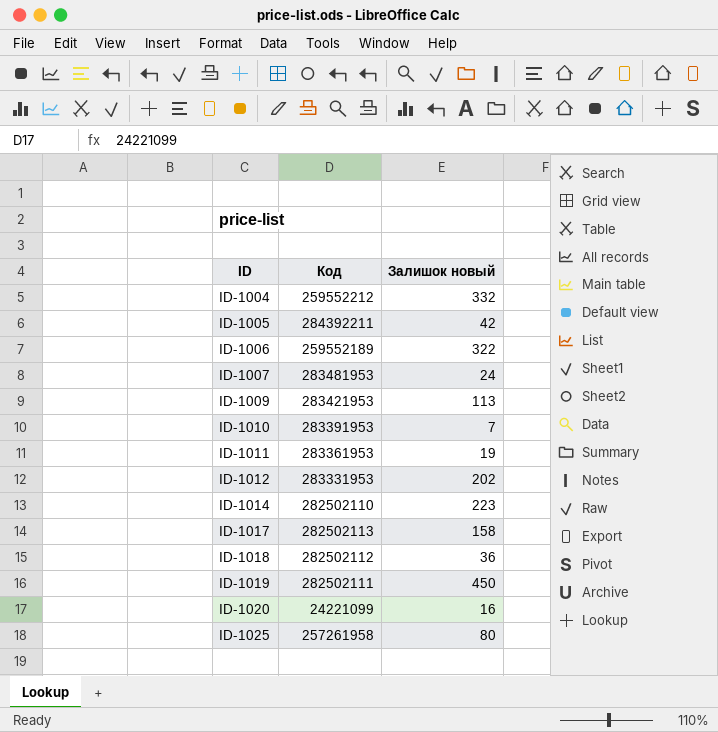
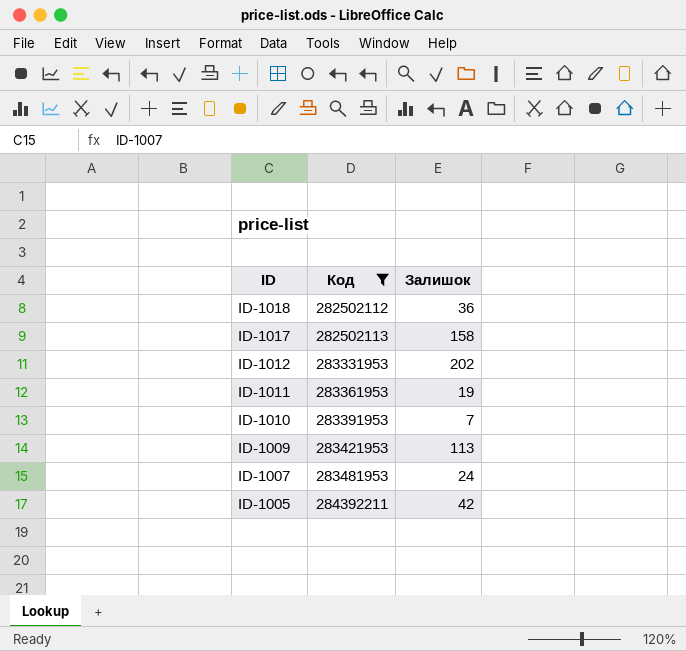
filter: none -> Код >= 282502112
row order: ID ascending -> ID descending
column name: Залишок новый -> Залишок

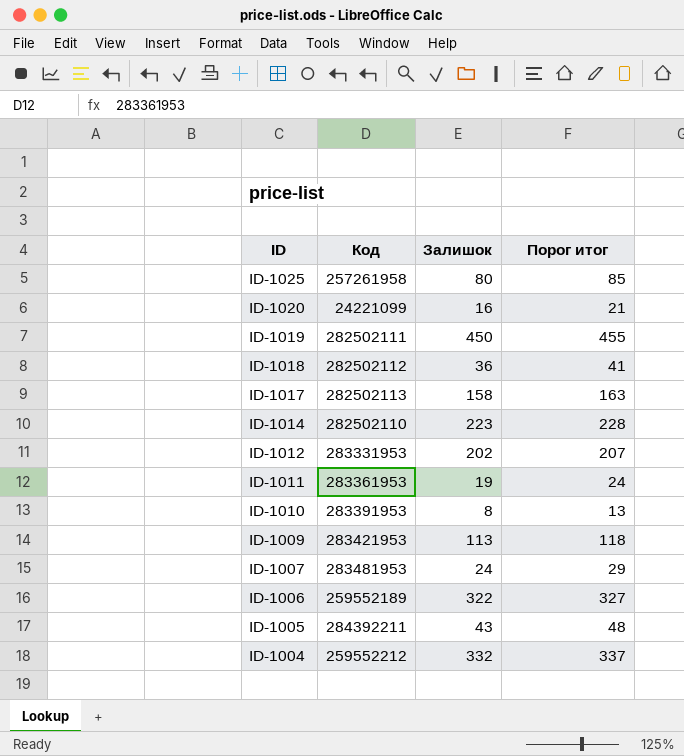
filter: Код >= 282502112 -> none
column Порог итог | formula: none -> [Залишок] + 5
ID-1010 | Залишок: 7 -> 8
ID-1005 | Залишок: 42 -> 43

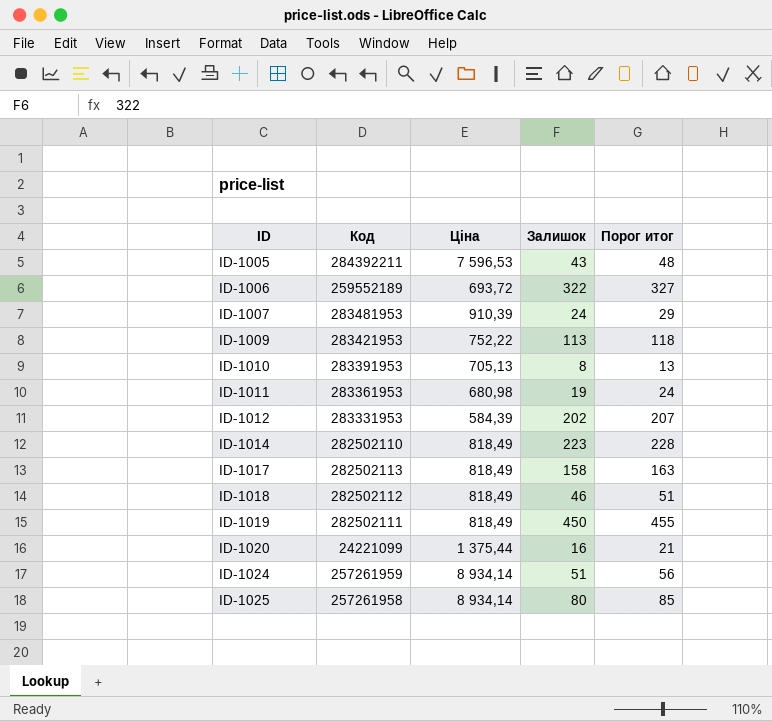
row order: ID descending -> ID ascending
column Ціна | position: none -> 3
row ID-1004: 259552212 | 332 | 337 -> none
ID-1018 | Залишок: 36 -> 46
ID-1018 | Порог итог: 41 -> 51
row ID-1024: none -> 257261959 | 8 934,14 | 51 | 56

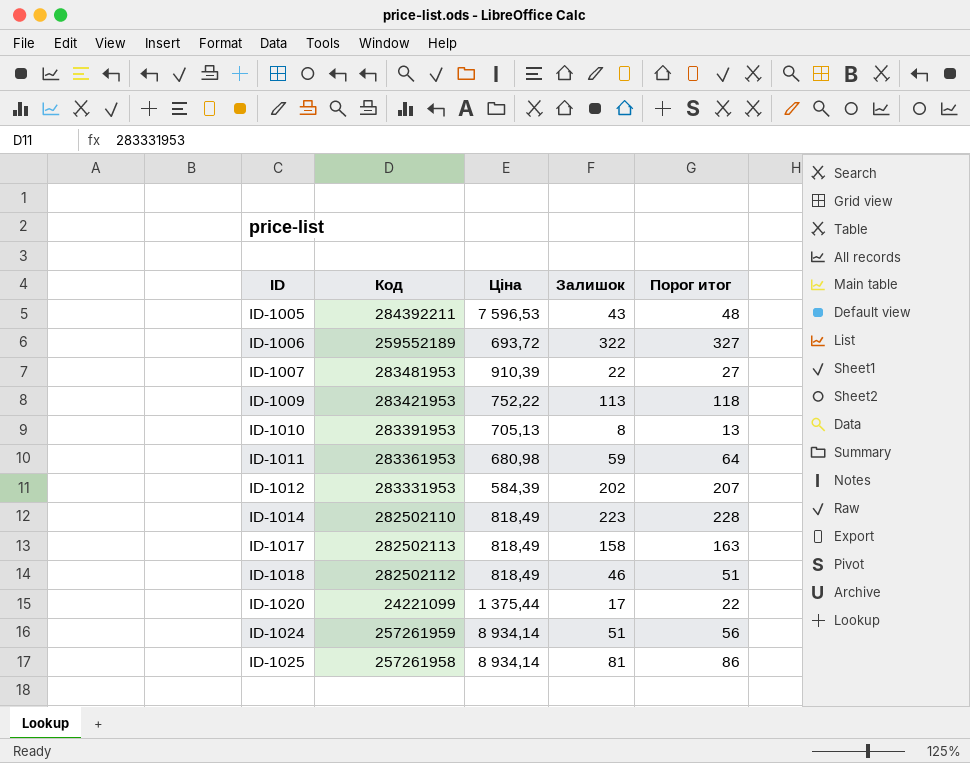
row ID-1019: 282502111 | 818,49 | 450 | 455 -> none
ID-1007 | Залишок: 24 -> 22
ID-1007 | Порог итог: 29 -> 27
ID-1011 | Залишок: 19 -> 59
ID-1011 | Порог итог: 24 -> 64
ID-1020 | Залишок: 16 -> 17
ID-1020 | Порог итог: 21 -> 22
ID-1025 | Залишок: 80 -> 81
ID-1025 | Порог итог: 85 -> 86

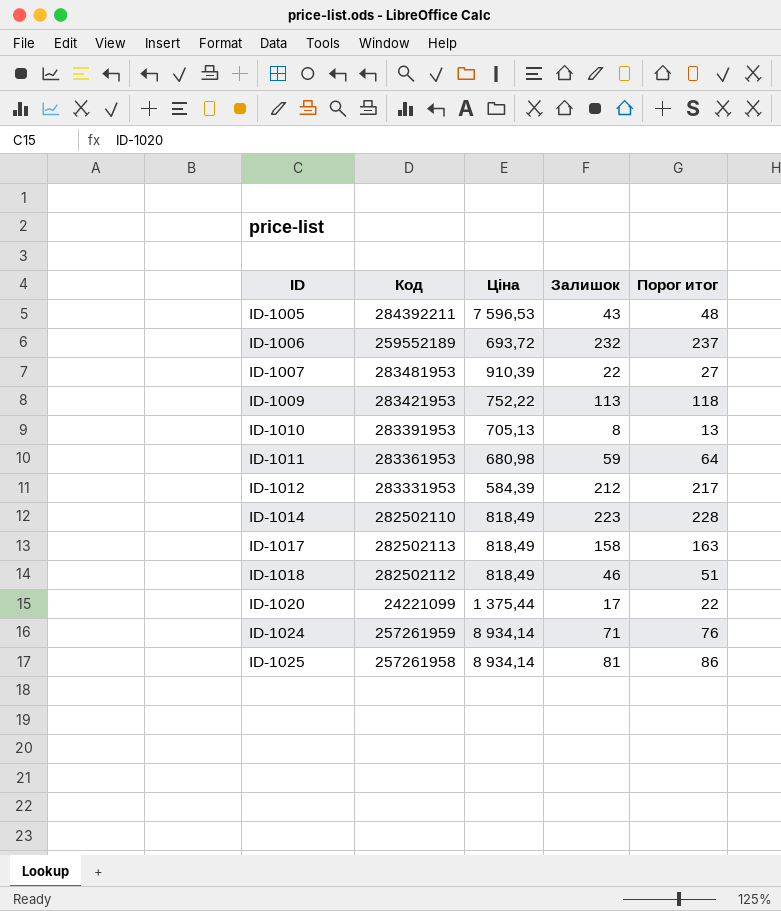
ID-1006 | Залишок: 322 -> 232
ID-1006 | Порог итог: 327 -> 237
ID-1012 | Залишок: 202 -> 212
ID-1012 | Порог итог: 207 -> 217
ID-1024 | Залишок: 51 -> 71
ID-1024 | Порог итог: 56 -> 76

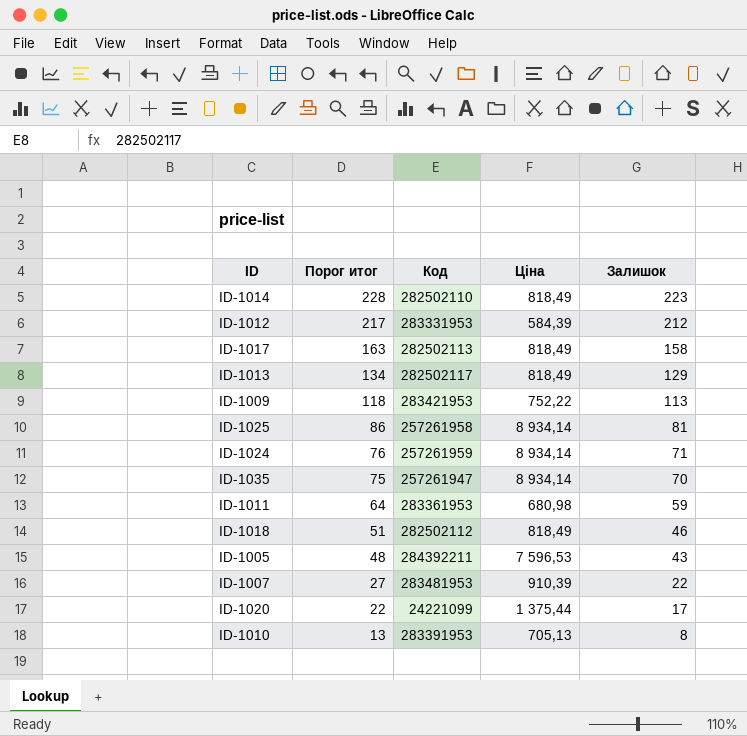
row order: ID ascending -> Порог итог descending
column Порог итог | position: 5 -> 2
row ID-1006: 259552189 | 693,72 | 232 | 237 -> none
row ID-1013: none -> 134 | 282502117 | 818,49 | 129
row ID-1035: none -> 75 | 257261947 | 8 934,14 | 70

